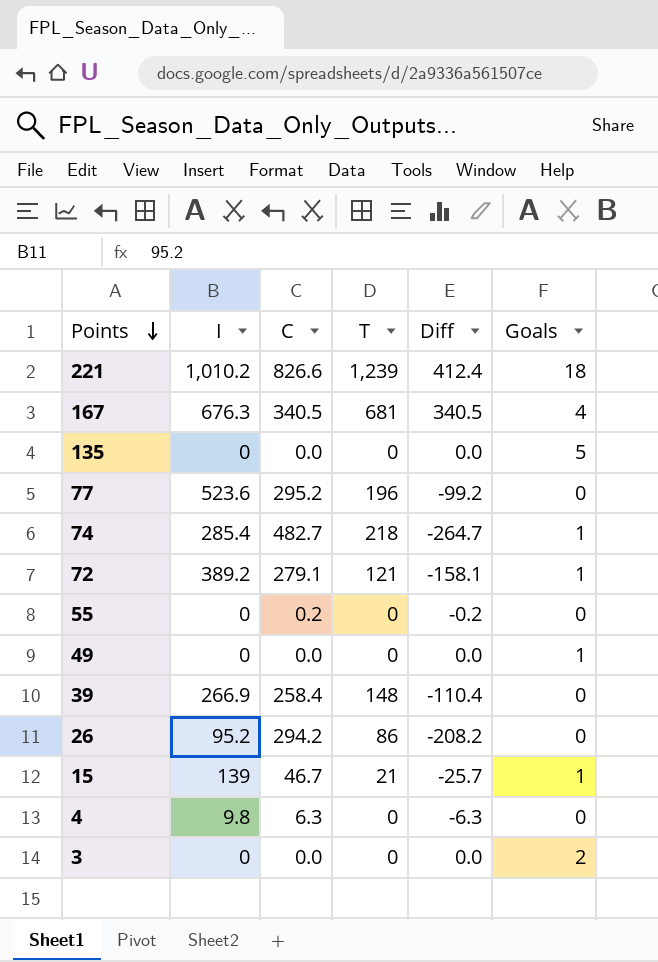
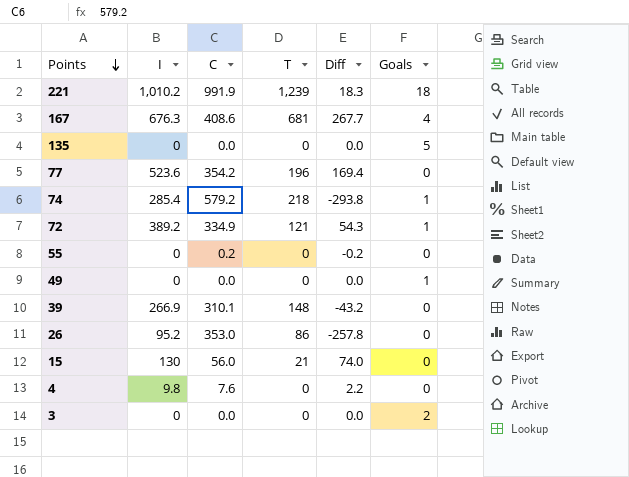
column Diff | formula: [T] - [C] -> [I] - [C]
221 | C: 826.6 -> 991.9
167 | C: 340.5 -> 408.6
77 | C: 295.2 -> 354.2
74 | C: 482.7 -> 579.2
72 | C: 279.1 -> 334.9
39 | C: 258.4 -> 310.1
26 | C: 294.2 -> 353.0
15 | I: 139 -> 130
15 | C: 46.7 -> 56.0
15 | Goals: 1 -> 0
4 | C: 6.3 -> 7.6

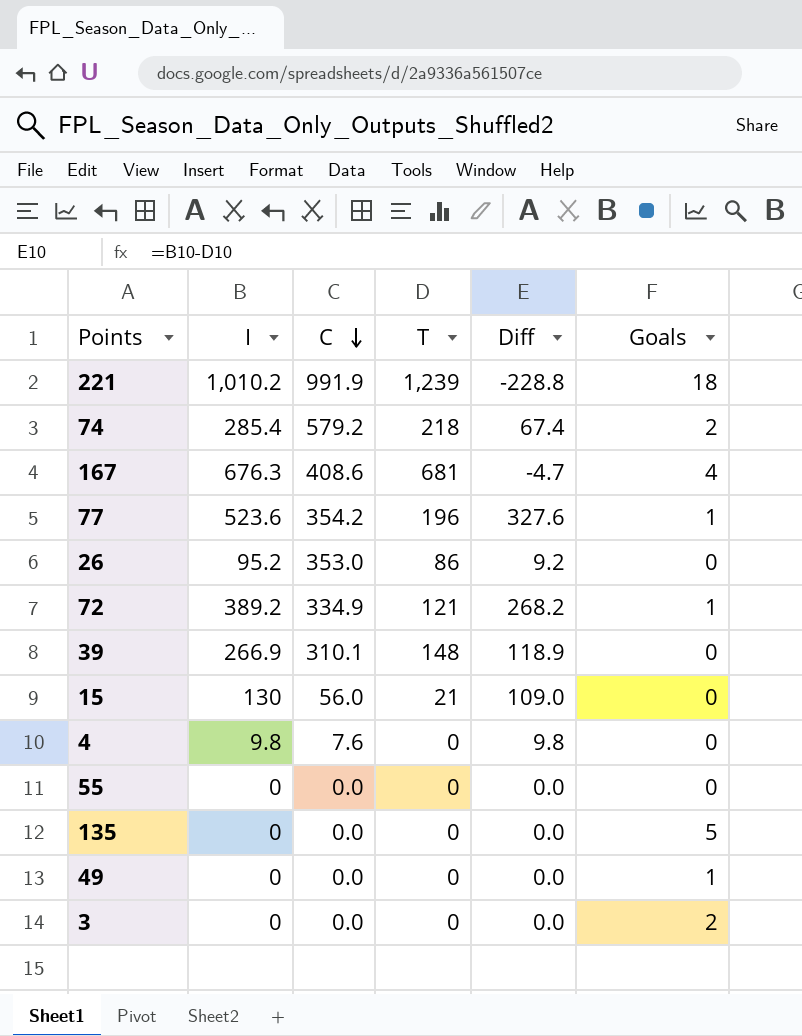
row order: Points descending -> C descending
column Diff | formula: [I] - [C] -> [I] - [T]
74 | Goals: 1 -> 2
77 | Goals: 0 -> 1
55 | C: 0.2 -> 0.0

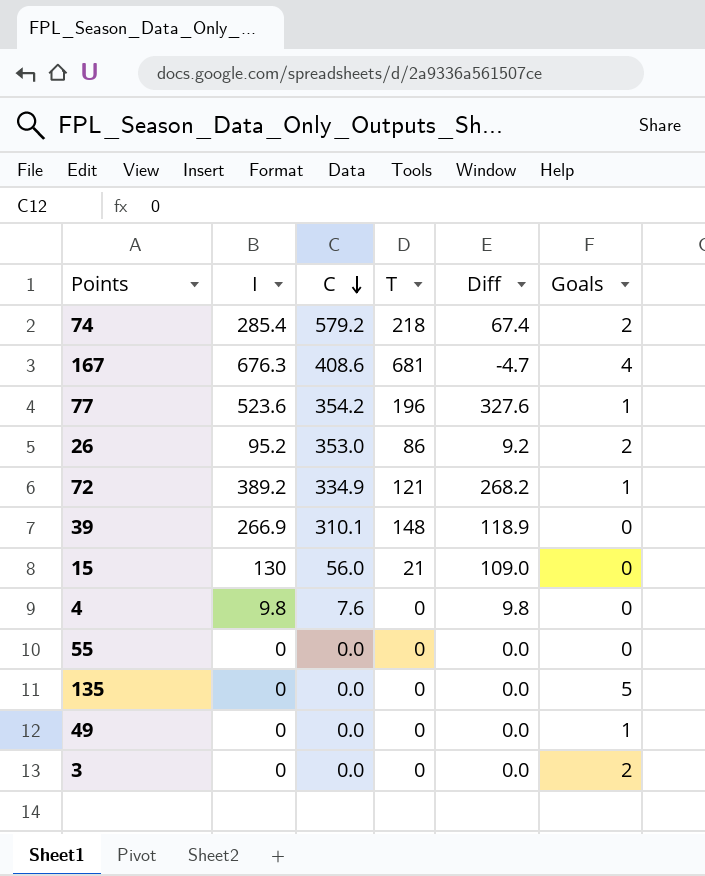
row 221: 1,010.2 | 991.9 | 1,239 | -228.8 | 18 -> none
26 | Goals: 0 -> 2

